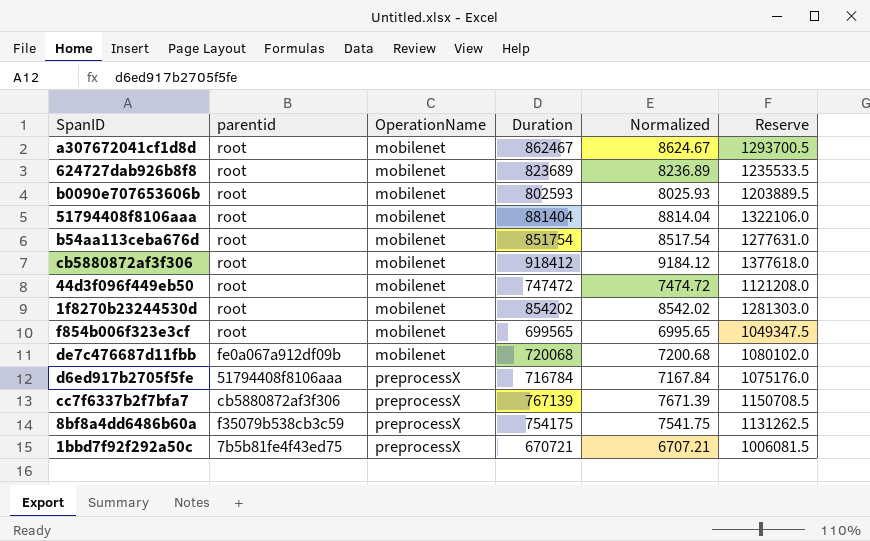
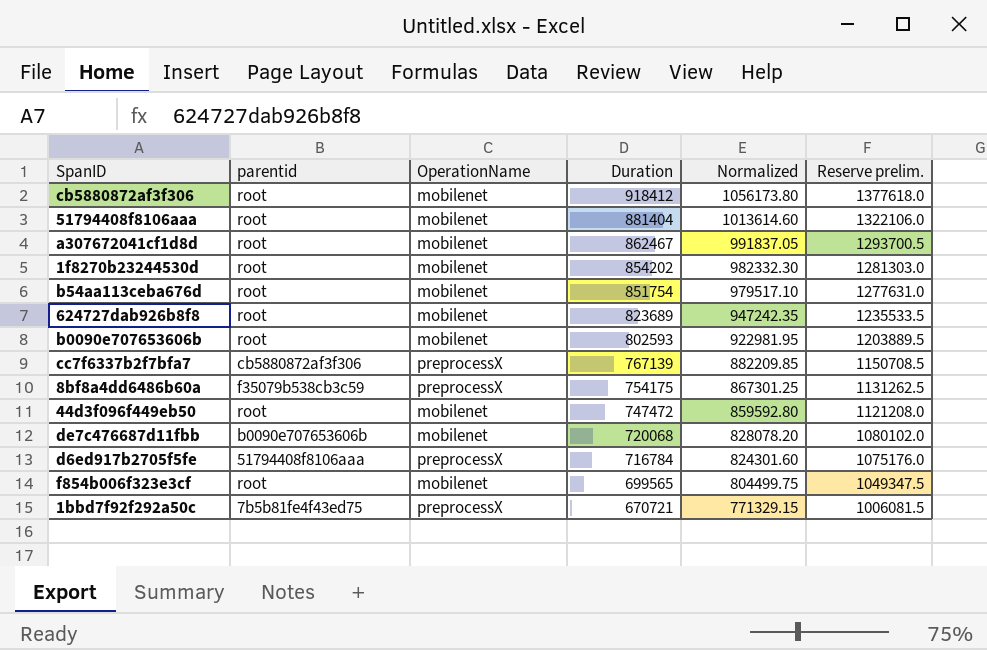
row order: OperationName ascending -> Duration descending
column Normalized | formula: [Duration] * 0.01 -> [Duration] * 1.15
column name: Reserve -> Reserve prelim.
de7c476687d11fbb | parentid: fe0a067a912df09b -> b0090e707653606b

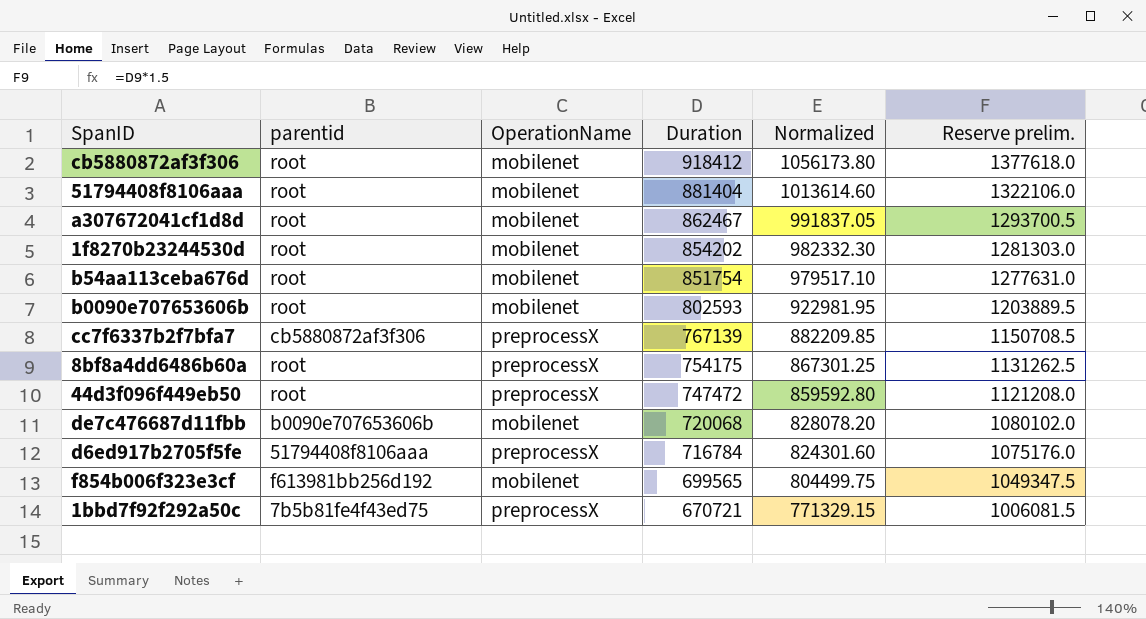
row 624727dab926b8f8: root | mobilenet | 823689 | 947242.35 | 1235533.5 -> none
8bf8a4dd6486b60a | parentid: f35079b538cb3c59 -> root
44d3f096f449eb50 | OperationName: mobilenet -> preprocessX
f854b006f323e3cf | parentid: root -> f613981bb256d192

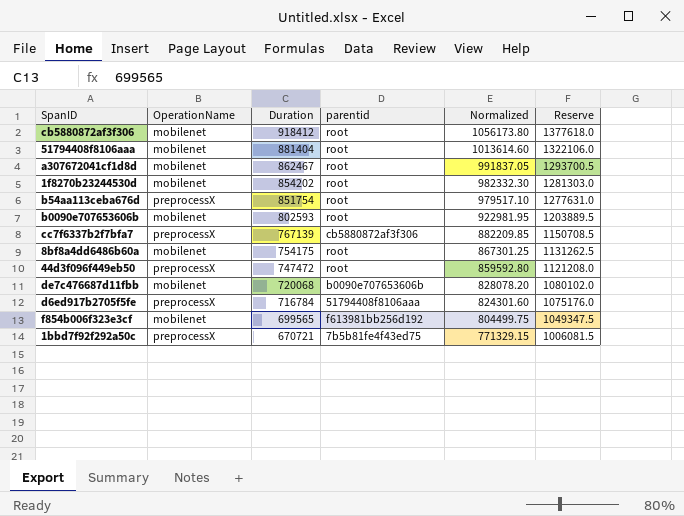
column parentid | position: 2 -> 4
column name: Reserve prelim. -> Reserve
b54aa113ceba676d | OperationName: mobilenet -> preprocessX
8bf8a4dd6486b60a | OperationName: preprocessX -> mobilenet

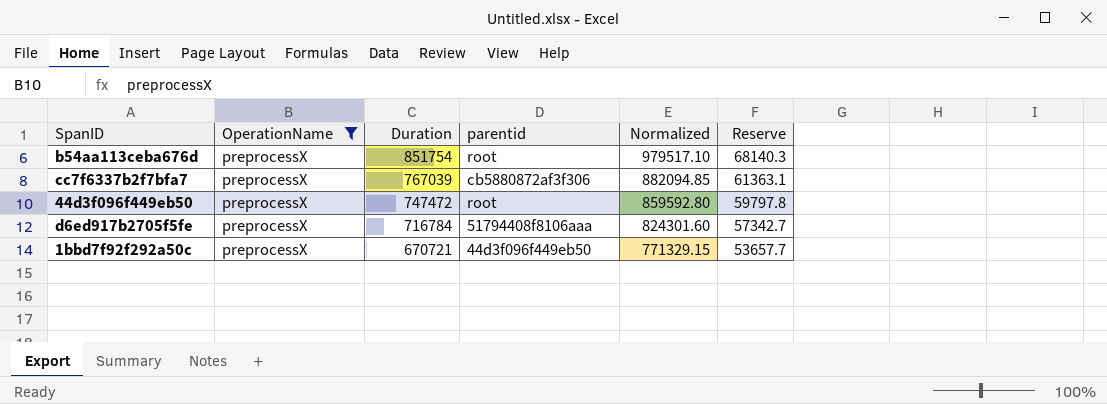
filter: none -> OperationName = preprocessX
column Reserve | formula: [Duration] * 1.5 -> [Duration] * 0.08
cc7f6337b2f7bfa7 | Duration: 767139 -> 767039
cc7f6337b2f7bfa7 | Normalized: 882209.85 -> 882094.85
1bbd7f92f292a50c | parentid: 7b5b81fe4f43ed75 -> 44d3f096f449eb50

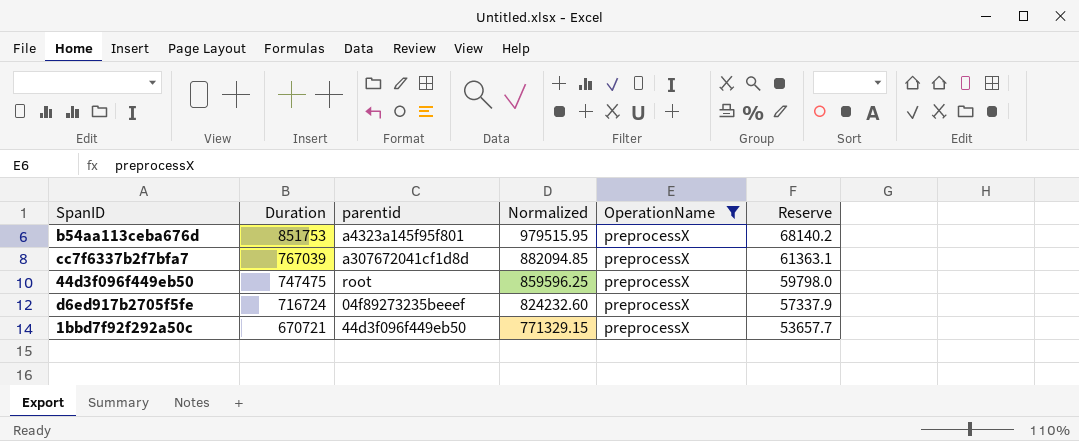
column OperationName | position: 2 -> 5
b54aa113ceba676d | Duration: 851754 -> 851753
b54aa113ceba676d | parentid: root -> a4323a145f95f801
b54aa113ceba676d | Normalized: 979517.10 -> 979515.95
b54aa113ceba676d | Reserve: 68140.3 -> 68140.2
cc7f6337b2f7bfa7 | parentid: cb5880872af3f306 -> a307672041cf1d8d
44d3f096f449eb50 | Duration: 747472 -> 747475
44d3f096f449eb50 | Normalized: 859592.80 -> 859596.25
44d3f096f449eb50 | Reserve: 59797.8 -> 59798.0
d6ed917b2705f5fe | Duration: 716784 -> 716724
d6ed917b2705f5fe | parentid: 51794408f8106aaa -> 04f89273235beeef
d6ed917b2705f5fe | Normalized: 824301.60 -> 824232.60
d6ed917b2705f5fe | Reserve: 57342.7 -> 57337.9

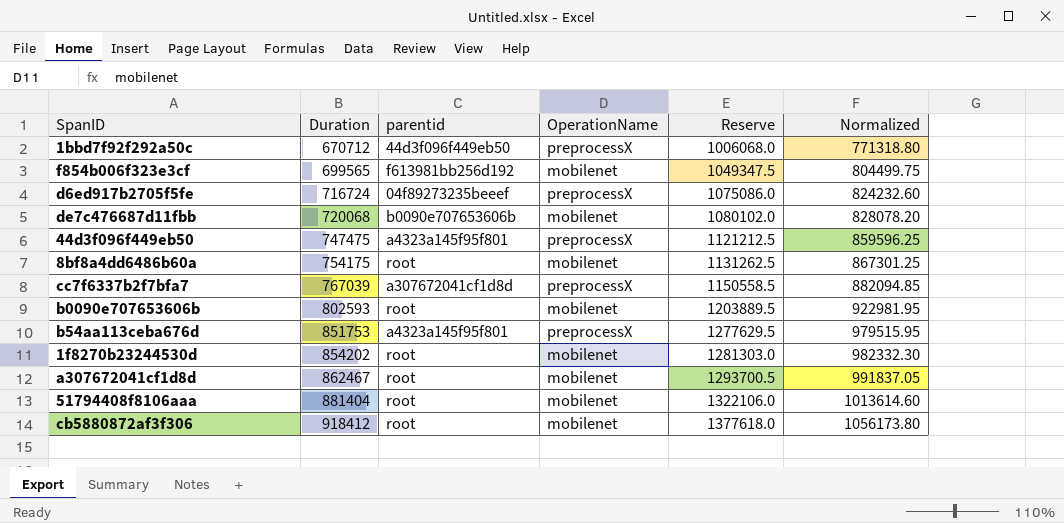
filter: OperationName = preprocessX -> none
row order: Duration descending -> Duration ascending
column Reserve | formula: [Duration] * 0.08 -> [Duration] * 1.5
column Normalized | position: 4 -> 6
1bbd7f92f292a50c | Duration: 670721 -> 670712
1bbd7f92f292a50c | Normalized: 771329.15 -> 771318.80
44d3f096f449eb50 | parentid: root -> a4323a145f95f801

